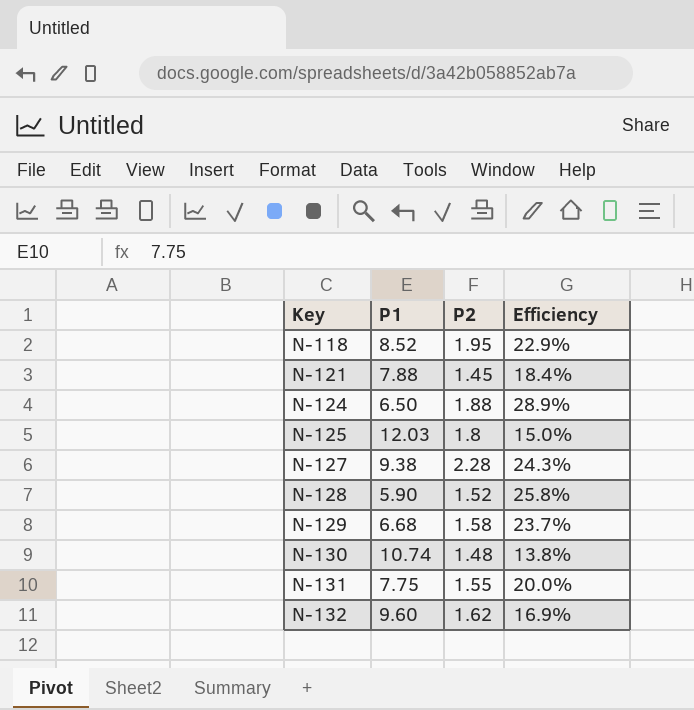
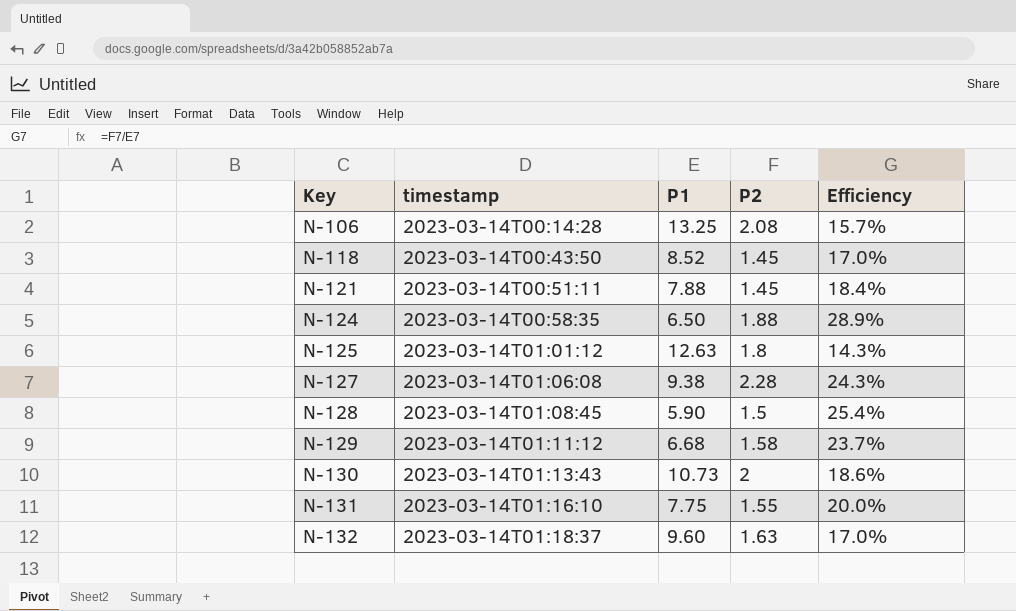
column timestamp | position: none -> 2
row N-106: none -> 2023-03-14T00:14:28 | 13.25 | 2.08 | 15.7%
N-118 | P2: 1.95 -> 1.45
N-118 | Efficiency: 22.9% -> 17.0%
N-125 | P1: 12.03 -> 12.63
N-125 | Efficiency: 15.0% -> 14.3%
N-128 | P2: 1.52 -> 1.5
N-128 | Efficiency: 25.8% -> 25.4%
N-130 | P1: 10.74 -> 10.73
N-130 | P2: 1.48 -> 2
N-130 | Efficiency: 13.8% -> 18.6%
N-132 | P2: 1.62 -> 1.63
N-132 | Efficiency: 16.9% -> 17.0%

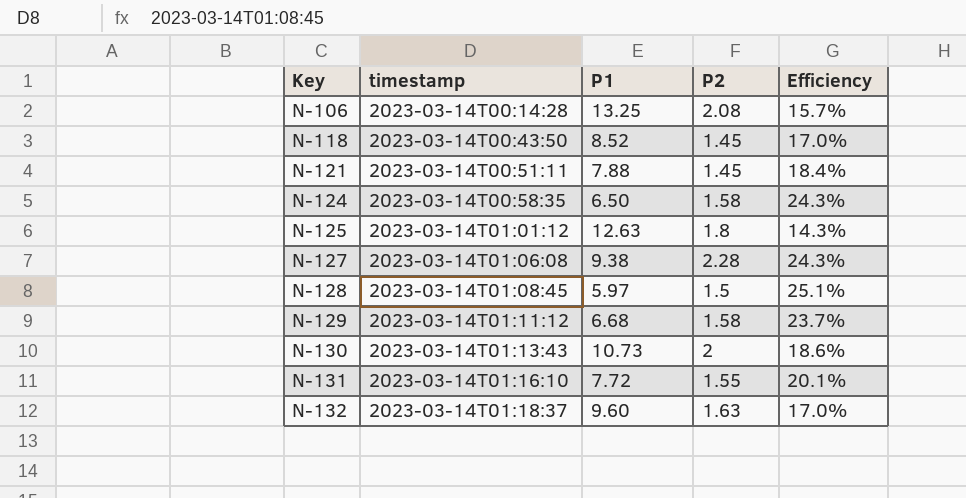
N-124 | P2: 1.88 -> 1.58
N-124 | Efficiency: 28.9% -> 24.3%
N-128 | P1: 5.90 -> 5.97
N-128 | Efficiency: 25.4% -> 25.1%
N-131 | P1: 7.75 -> 7.72
N-131 | Efficiency: 20.0% -> 20.1%

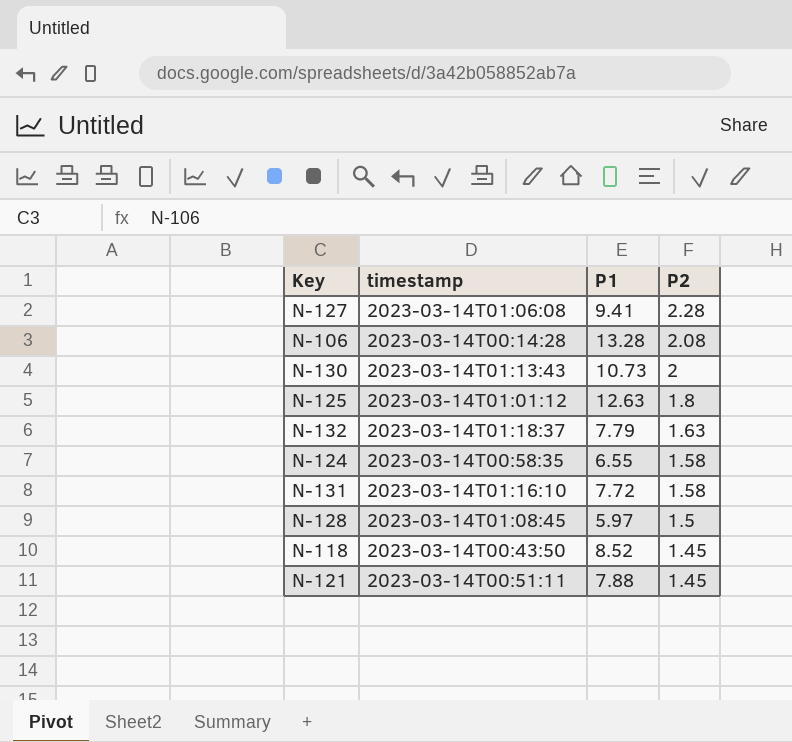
row order: Key ascending -> P2 descending
column Efficiency | formula: [P2] / [P1] -> none
row N-129: 2023-03-14T01:11:12 | 6.68 | 1.58 | 23.7% -> none
N-127 | P1: 9.38 -> 9.41
N-106 | P1: 13.25 -> 13.28
N-132 | P1: 9.60 -> 7.79
N-124 | P1: 6.50 -> 6.55
N-131 | P2: 1.55 -> 1.58

